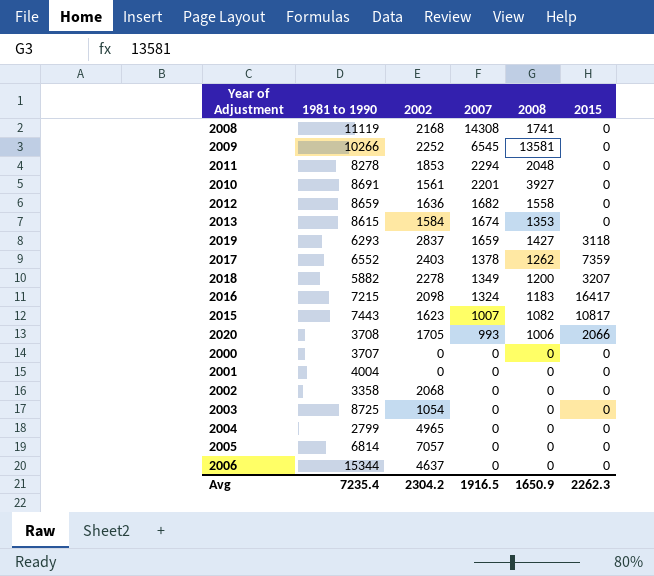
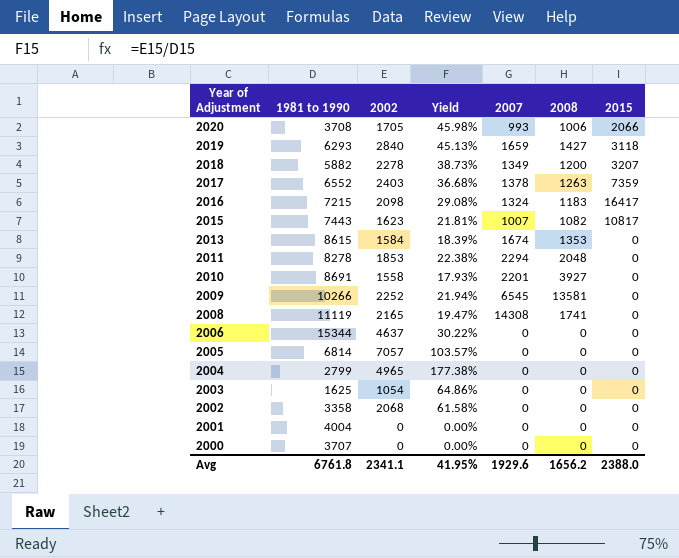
row order: 2007 descending -> Year of Adjustment descending
column Yield | formula: none -> [2002] / [1981 to 1990]
row 2012: 8659 | 1636 | 1682 | 1558 | 0 -> none
2019 | 2002: 2837 -> 2840
2017 | 2008: 1262 -> 1263
2010 | 2002: 1561 -> 1558
2008 | 2002: 2168 -> 2165
2003 | 1981 to 1990: 8725 -> 1625
Avg | 1981 to 1990: 7235.4 -> 6761.8
Avg | 2002: 2304.2 -> 2341.1
Avg | 2007: 1916.5 -> 1929.6
Avg | 2008: 1650.9 -> 1656.2
Avg | 2015: 2262.3 -> 2388.0

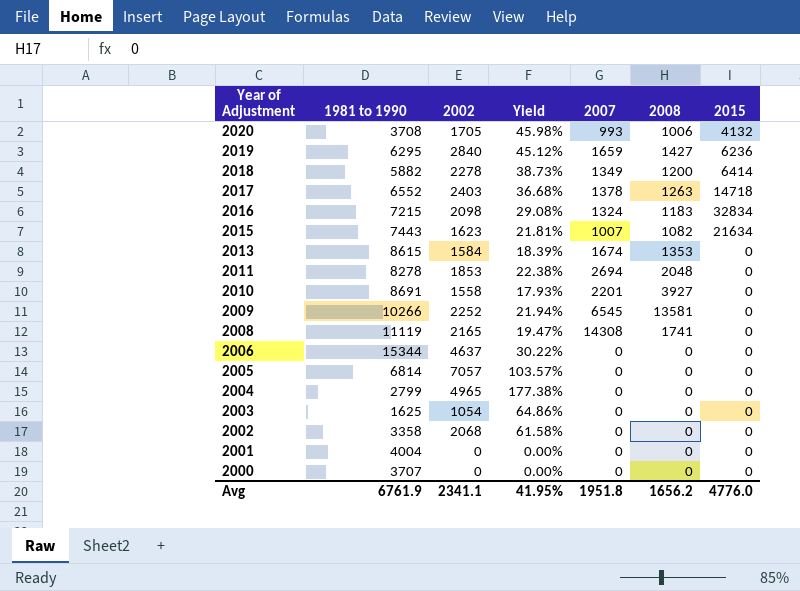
2020 | 2015: 2066 -> 4132
2019 | 1981 to 1990: 6293 -> 6295
2019 | Yield: 45.13% -> 45.12%
2019 | 2015: 3118 -> 6236
2018 | 2015: 3207 -> 6414
2017 | 2015: 7359 -> 14718
2016 | 2015: 16417 -> 32834
2015 | 2015: 10817 -> 21634
2011 | 2007: 2294 -> 2694
Avg | 1981 to 1990: 6761.8 -> 6761.9
Avg | 2007: 1929.6 -> 1951.8
Avg | 2015: 2388.0 -> 4776.0

